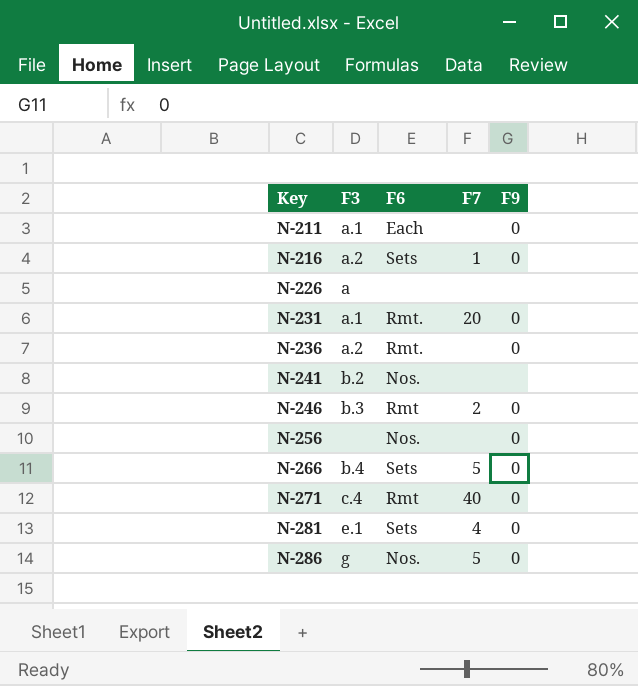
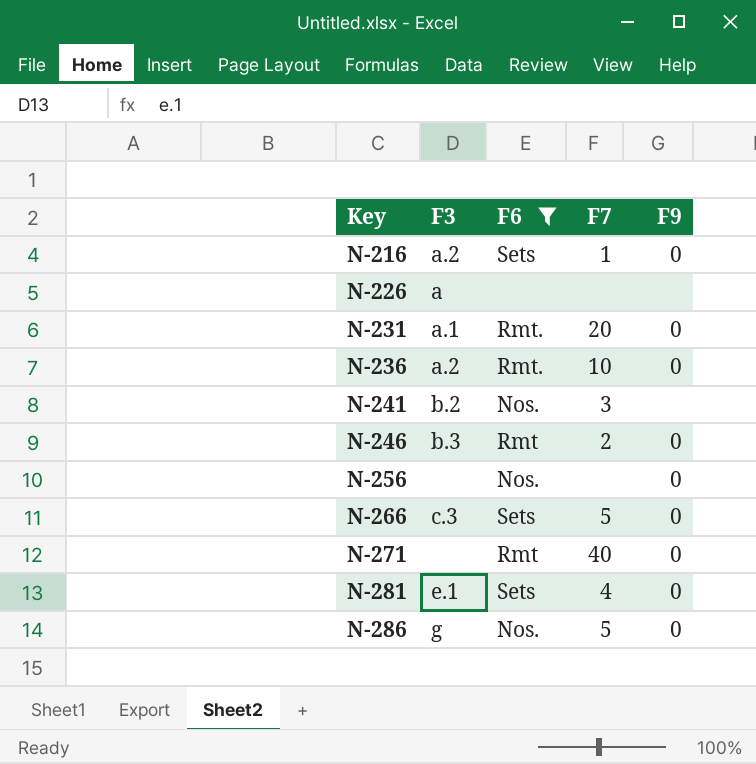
filter: none -> F6 != Each
N-236 | F7: none -> 10
N-241 | F7: none -> 3
N-266 | F3: b.4 -> c.3
N-271 | F3: c.4 -> none

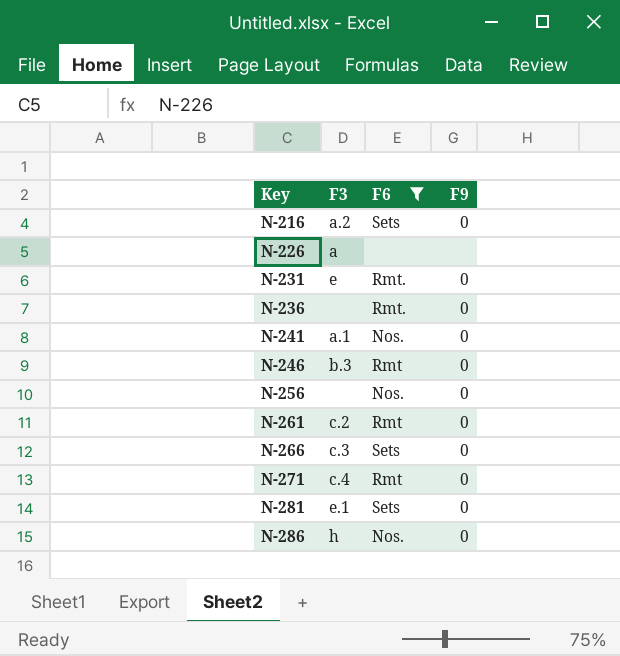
column F7 | position: 4 -> none
N-231 | F3: a.1 -> e
N-236 | F3: a.2 -> none
N-241 | F3: b.2 -> a.1
N-241 | F9: none -> 0
row N-261: none -> c.2 | Rmt | 0
N-271 | F3: none -> c.4
N-286 | F3: g -> h

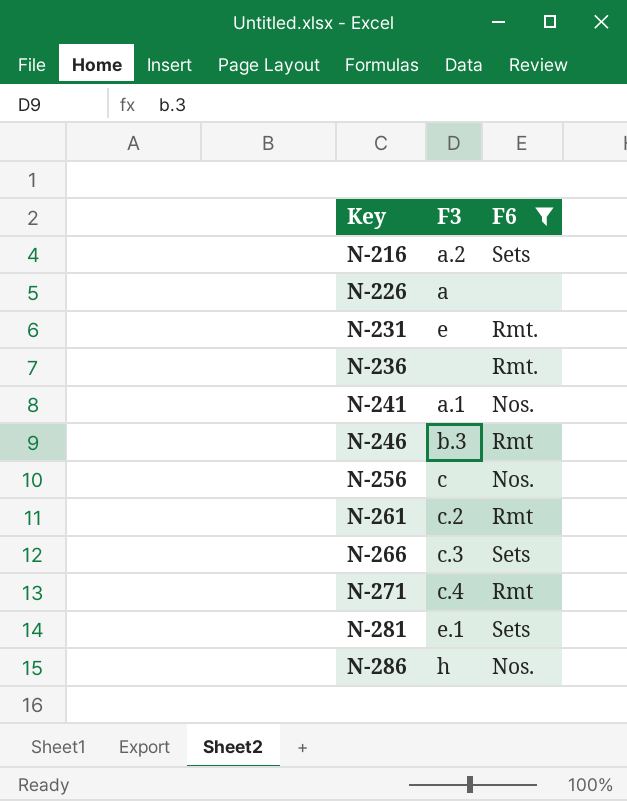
column F9 | position: 4 -> none
N-256 | F3: none -> c

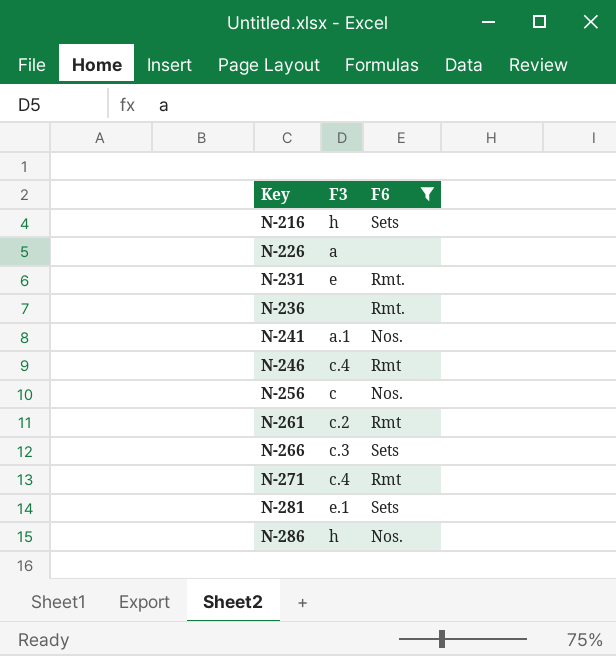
N-216 | F3: a.2 -> h
N-246 | F3: b.3 -> c.4

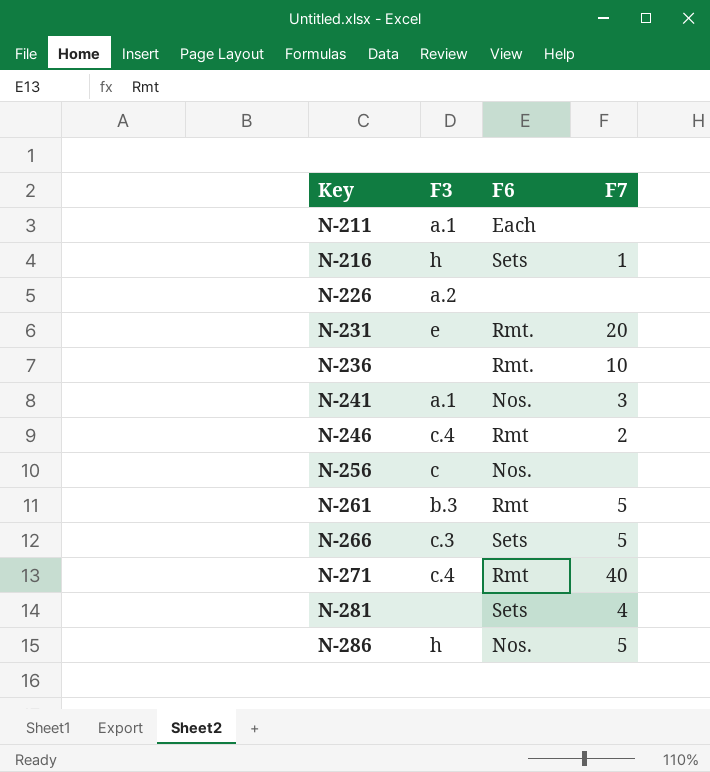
filter: F6 != Each -> none
column F7 | position: none -> 4
N-226 | F3: a -> a.2
N-261 | F3: c.2 -> b.3
N-281 | F3: e.1 -> none

